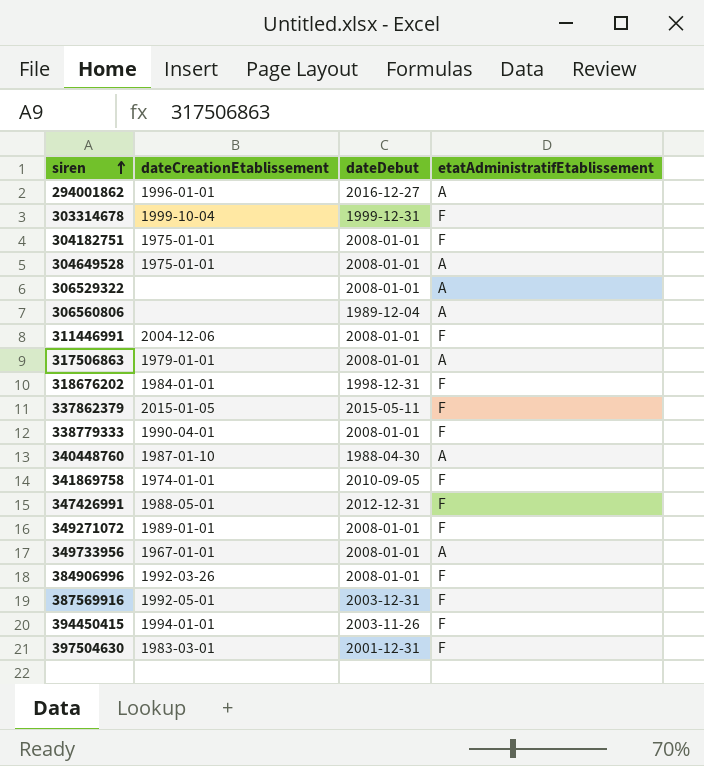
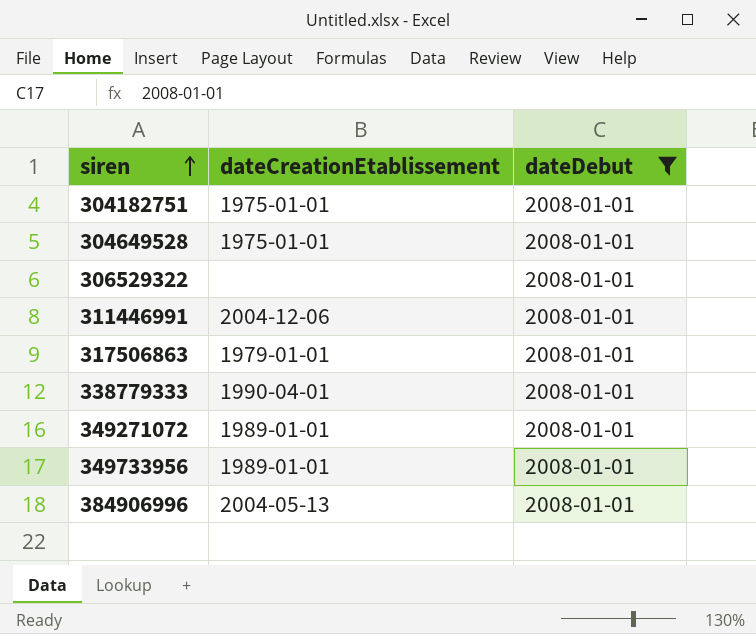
filter: none -> dateDebut = 2008-01-01
column etatAdministratifEtablissement | position: 4 -> none
349733956 | dateCreationEtablissement: 1967-01-01 -> 1989-01-01
384906996 | dateCreationEtablissement: 1992-03-26 -> 2004-05-13

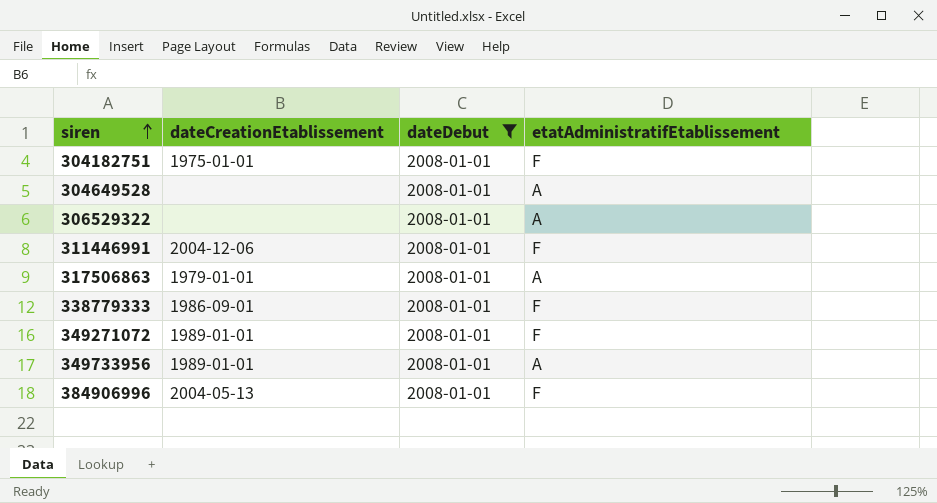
column etatAdministratifEtablissement | position: none -> 4
304649528 | dateCreationEtablissement: 1975-01-01 -> none
338779333 | dateCreationEtablissement: 1990-04-01 -> 1986-09-01

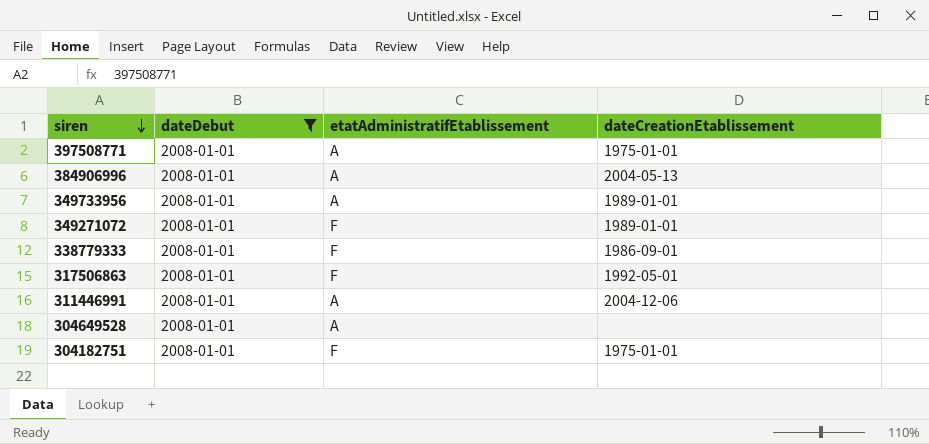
row order: siren ascending -> siren descending
column dateCreationEtablissement | position: 2 -> 4
row 306529322: none | 2008-01-01 | A -> none
row 397508771: none -> 2008-01-01 | A | 1975-01-01
384906996 | etatAdministratifEtablissement: F -> A
317506863 | etatAdministratifEtablissement: A -> F
317506863 | dateCreationEtablissement: 1979-01-01 -> 1992-05-01
311446991 | etatAdministratifEtablissement: F -> A

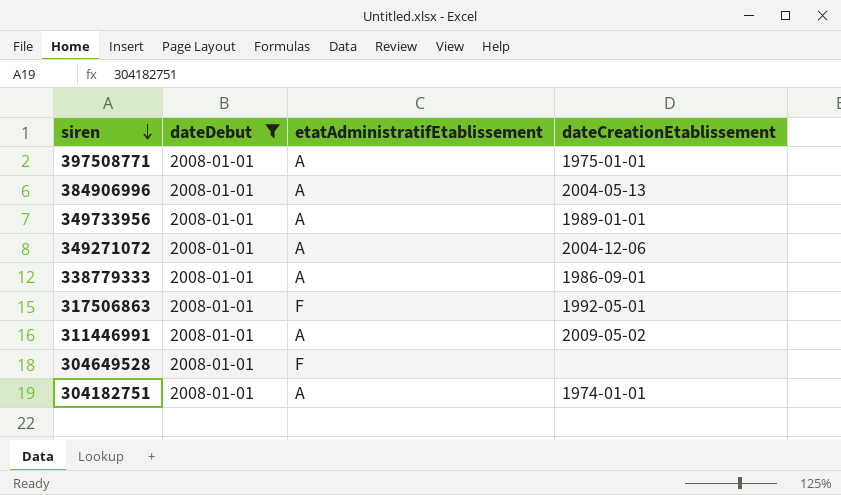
349271072 | etatAdministratifEtablissement: F -> A
349271072 | dateCreationEtablissement: 1989-01-01 -> 2004-12-06
338779333 | etatAdministratifEtablissement: F -> A
311446991 | dateCreationEtablissement: 2004-12-06 -> 2009-05-02
304649528 | etatAdministratifEtablissement: A -> F
304182751 | etatAdministratifEtablissement: F -> A
304182751 | dateCreationEtablissement: 1975-01-01 -> 1974-01-01

